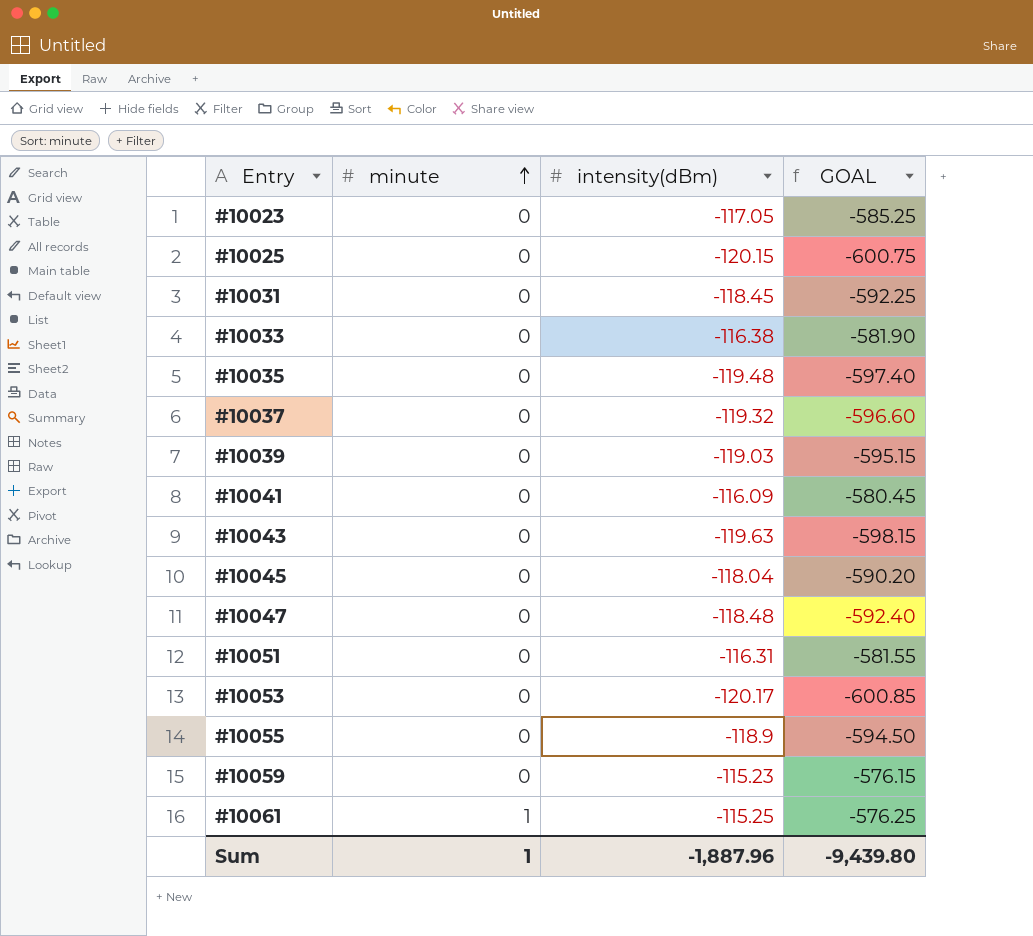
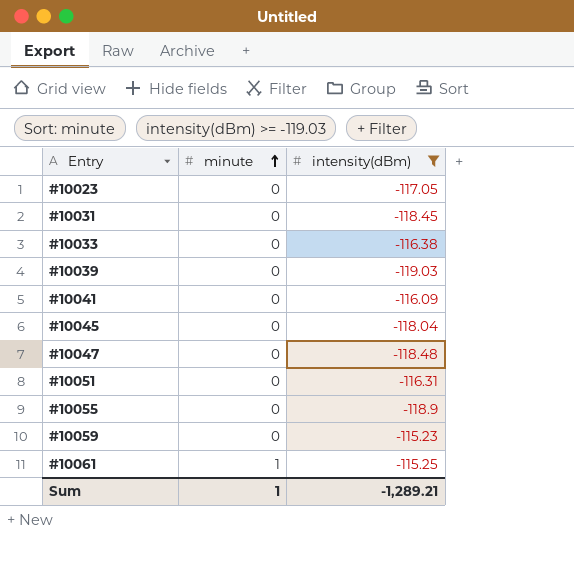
filter: none -> intensity(dBm) >= -119.03
column GOAL | formula: [intensity(dBm)] * 5 -> none
Sum | intensity(dBm): -1,887.96 -> -1,289.21

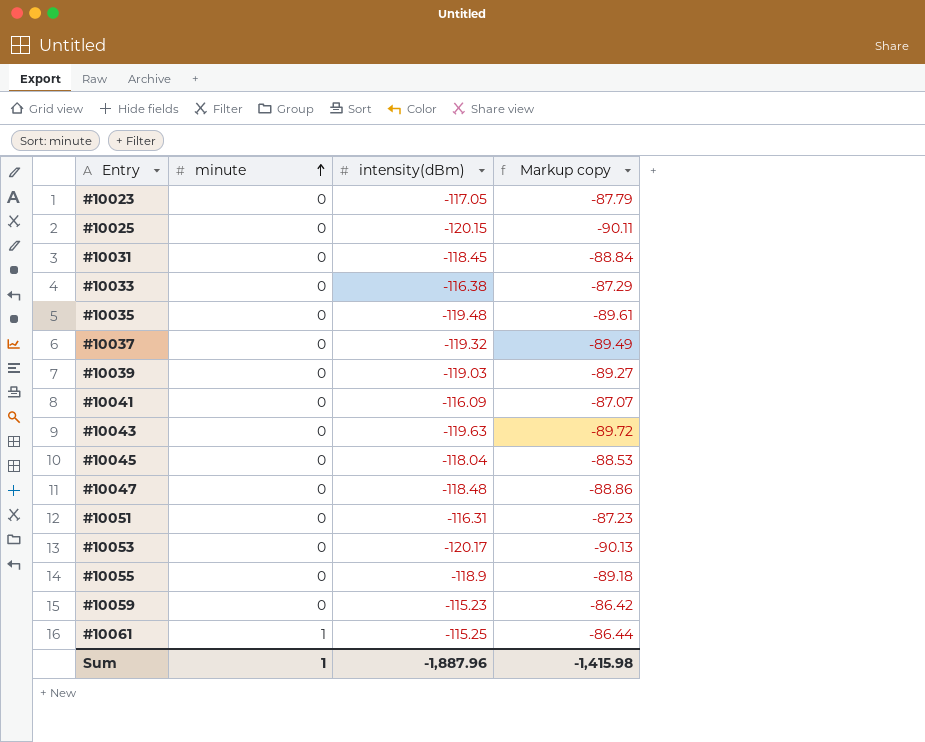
filter: intensity(dBm) >= -119.03 -> none
column Markup copy | formula: none -> [intensity(dBm)] * 0.75
Sum | intensity(dBm): -1,289.21 -> -1,887.96

